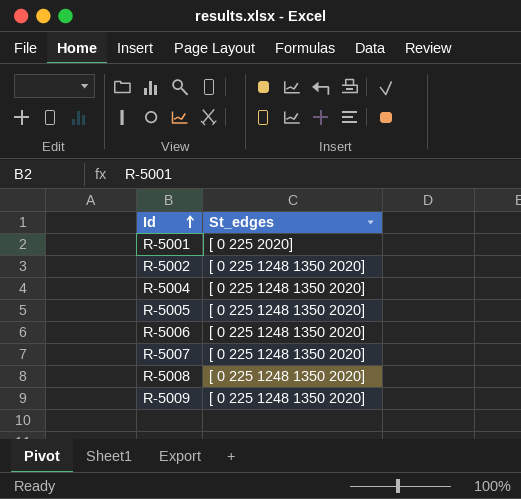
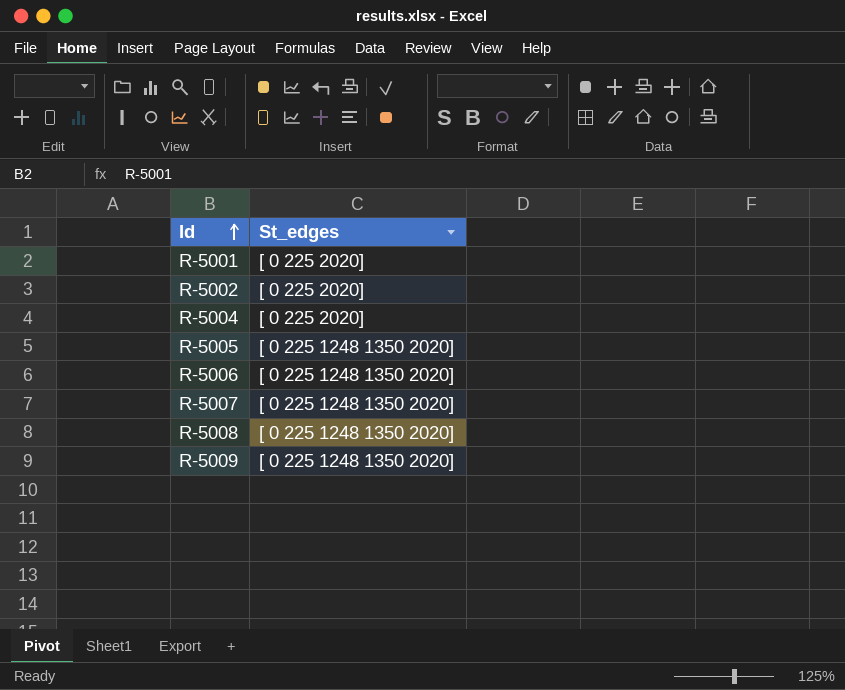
R-5002 | St_edges: [ 0 225 1248 1350 2020] -> [ 0 225 2020]
R-5004 | St_edges: [ 0 225 1248 1350 2020] -> [ 0 225 2020]

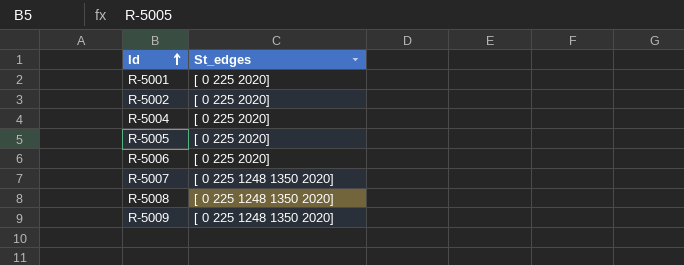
R-5005 | St_edges: [ 0 225 1248 1350 2020] -> [ 0 225 2020]
R-5006 | St_edges: [ 0 225 1248 1350 2020] -> [ 0 225 2020]

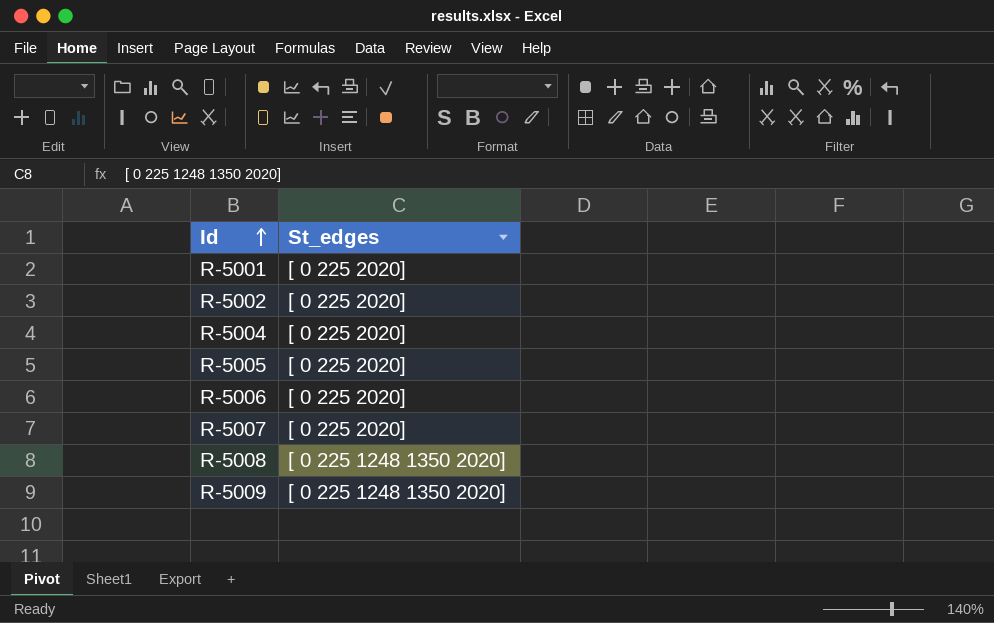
R-5007 | St_edges: [ 0 225 1248 1350 2020] -> [ 0 225 2020]

